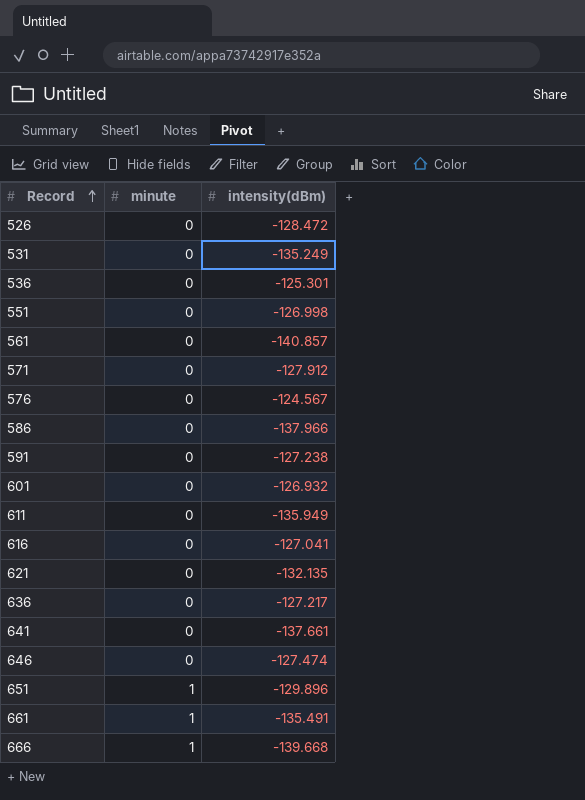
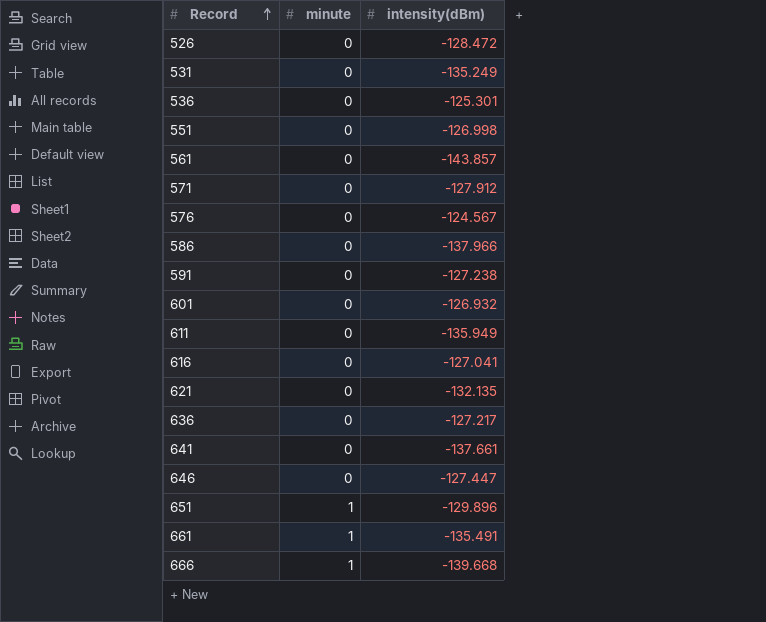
561 | intensity(dBm): -140.857 -> -143.857
646 | intensity(dBm): -127.474 -> -127.447

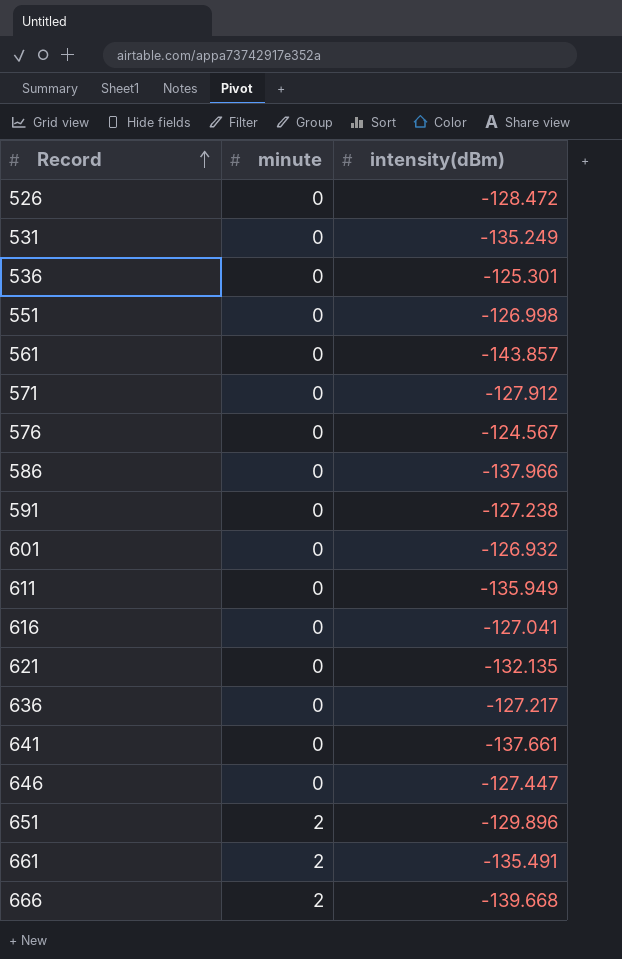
651 | minute: 1 -> 2
661 | minute: 1 -> 2
666 | minute: 1 -> 2

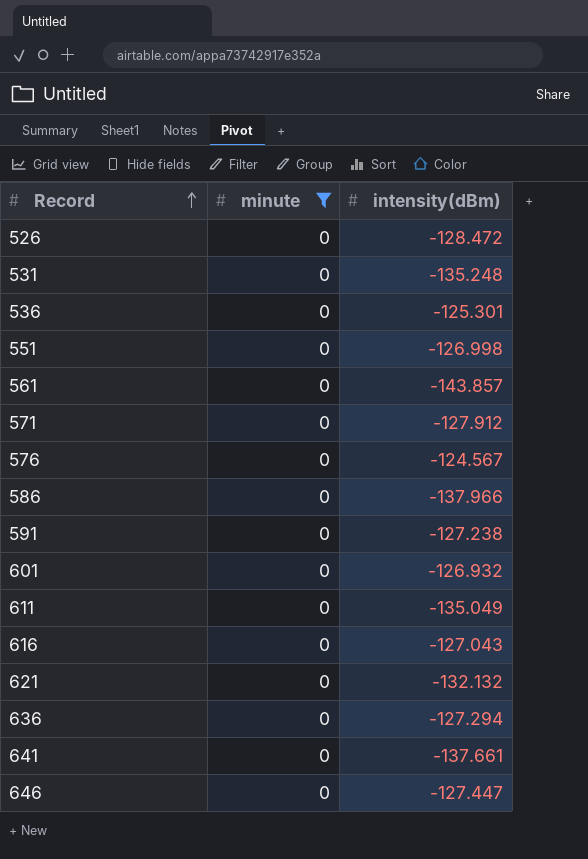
filter: none -> minute = 0
531 | intensity(dBm): -135.249 -> -135.248
611 | intensity(dBm): -135.949 -> -135.049
616 | intensity(dBm): -127.041 -> -127.043
621 | intensity(dBm): -132.135 -> -132.132
636 | intensity(dBm): -127.217 -> -127.294

